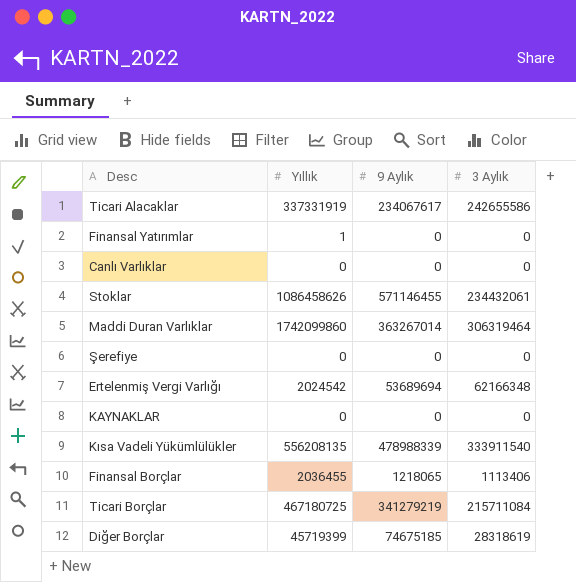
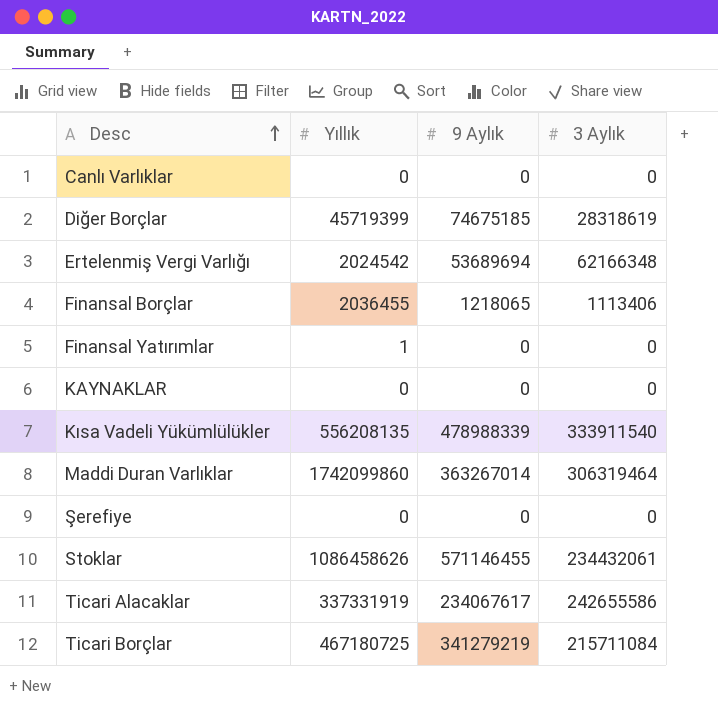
row order: none -> Desc ascending

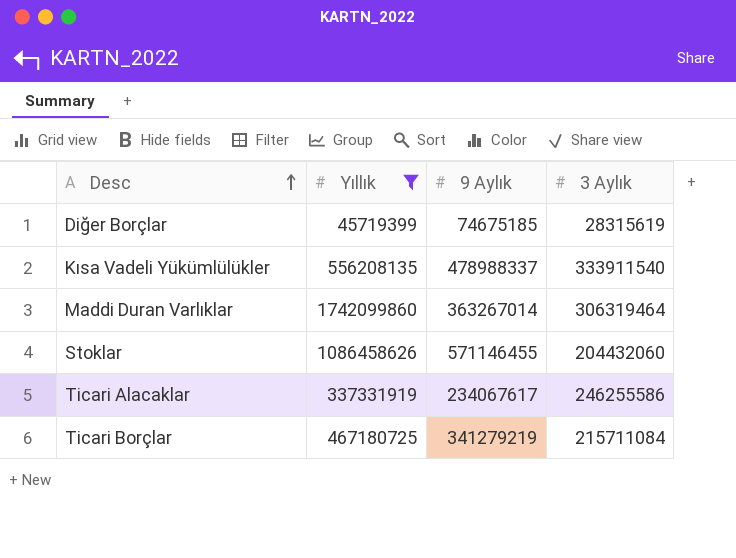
filter: none -> Yıllık >= 45719399
Diğer Borçlar | 3 Aylık: 28318619 -> 28315619
Kısa Vadeli Yükümlülükler | 9 Aylık: 478988339 -> 478988337
Stoklar | 3 Aylık: 234432061 -> 204432060
Ticari Alacaklar | 3 Aylık: 242655586 -> 246255586

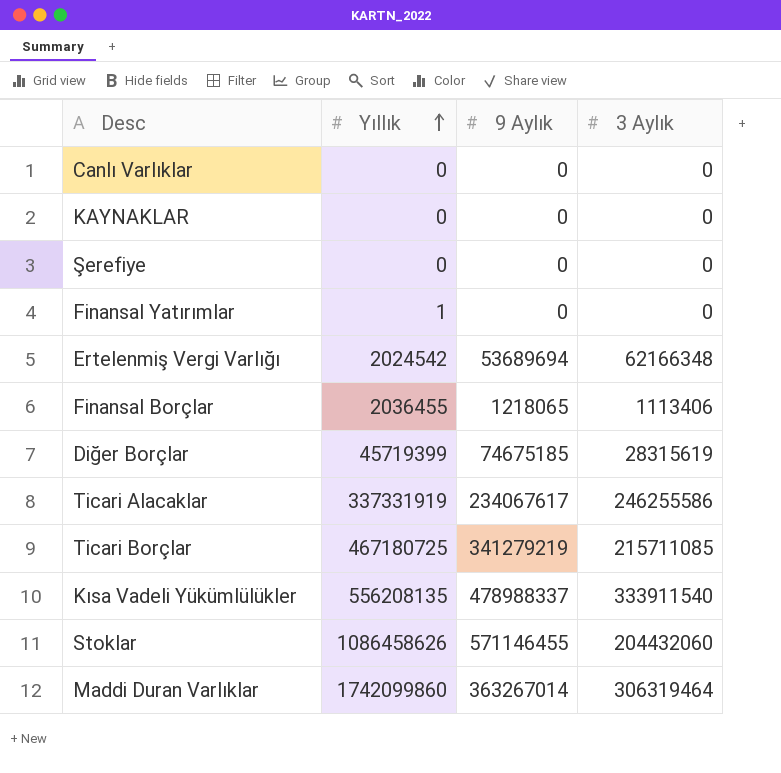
filter: Yıllık >= 45719399 -> none
row order: Desc ascending -> Yıllık ascending
Ticari Borçlar | 3 Aylık: 215711084 -> 215711085

